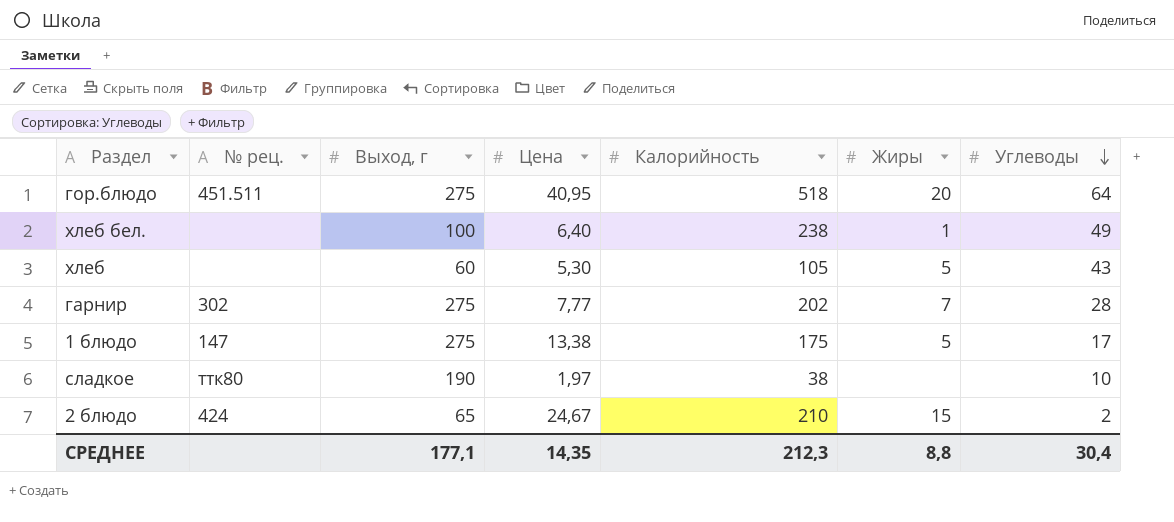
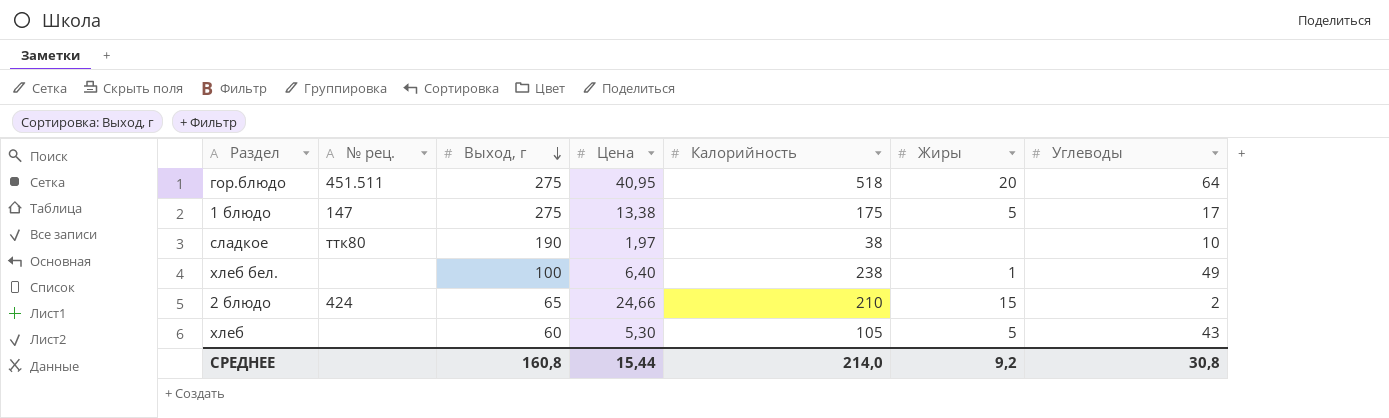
row order: Углеводы descending -> Выход, г descending
row гарнир: 302 | 275 | 7,77 | 202 | 7 | 28 -> none
2 блюдо | Цена: 24,67 -> 24,66
СРЕДНЕЕ | Выход, г: 177,1 -> 160,8
СРЕДНЕЕ | Цена: 14,35 -> 15,44
СРЕДНЕЕ | Калорийность: 212,3 -> 214,0
СРЕДНЕЕ | Жиры: 8,8 -> 9,2
СРЕДНЕЕ | Углеводы: 30,4 -> 30,8

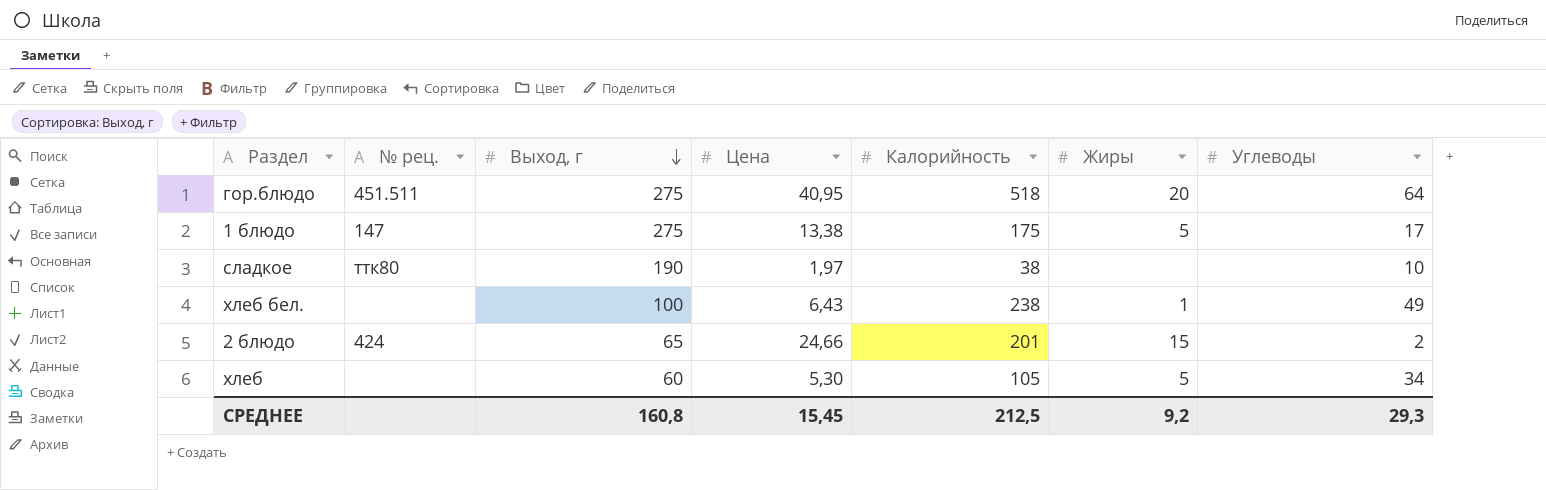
хлеб бел. | Цена: 6,40 -> 6,43
2 блюдо | Калорийность: 210 -> 201
хлеб | Углеводы: 43 -> 34
СРЕДНЕЕ | Цена: 15,44 -> 15,45
СРЕДНЕЕ | Калорийность: 214,0 -> 212,5
СРЕДНЕЕ | Углеводы: 30,8 -> 29,3

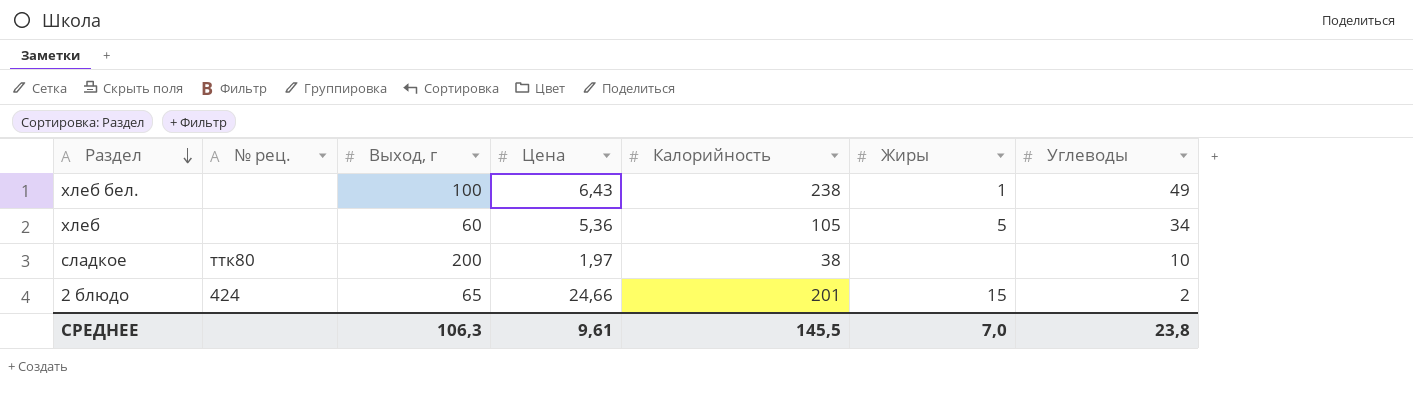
row order: Выход, г descending -> Раздел descending
row гор.блюдо: 451.511 | 275 | 40,95 | 518 | 20 | 64 -> none
row 1 блюдо: 147 | 275 | 13,38 | 175 | 5 | 17 -> none
хлеб | Цена: 5,30 -> 5,36
сладкое | Выход, г: 190 -> 200
СРЕДНЕЕ | Выход, г: 160,8 -> 106,3
СРЕДНЕЕ | Цена: 15,45 -> 9,61
СРЕДНЕЕ | Калорийность: 212,5 -> 145,5
СРЕДНЕЕ | Жиры: 9,2 -> 7,0
СРЕДНЕЕ | Углеводы: 29,3 -> 23,8

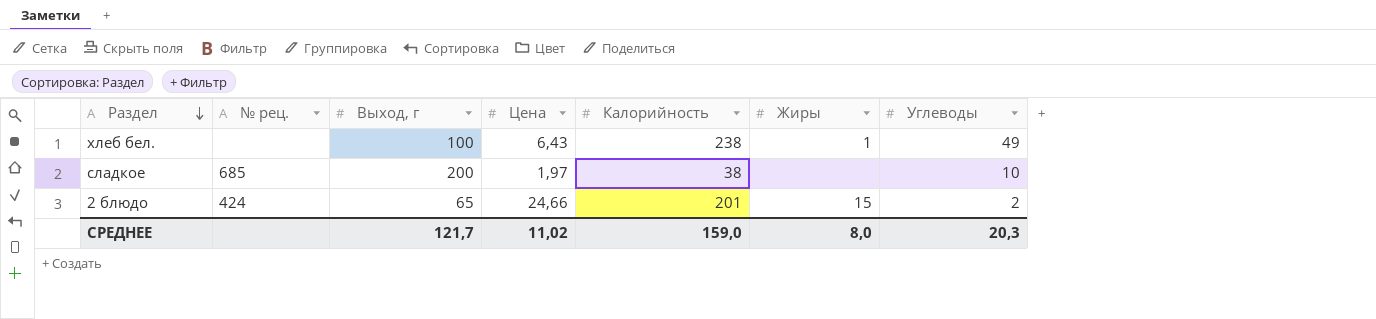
row хлеб: none | 60 | 5,36 | 105 | 5 | 34 -> none
сладкое | № рец.: ттк80 -> 685
СРЕДНЕЕ | Выход, г: 106,3 -> 121,7
СРЕДНЕЕ | Цена: 9,61 -> 11,02
СРЕДНЕЕ | Калорийность: 145,5 -> 159,0
СРЕДНЕЕ | Жиры: 7,0 -> 8,0
СРЕДНЕЕ | Углеводы: 23,8 -> 20,3

